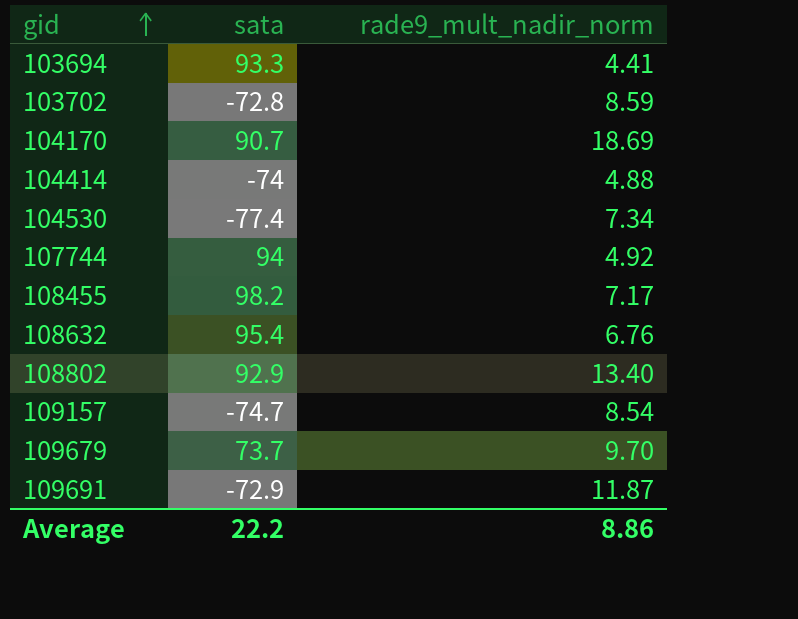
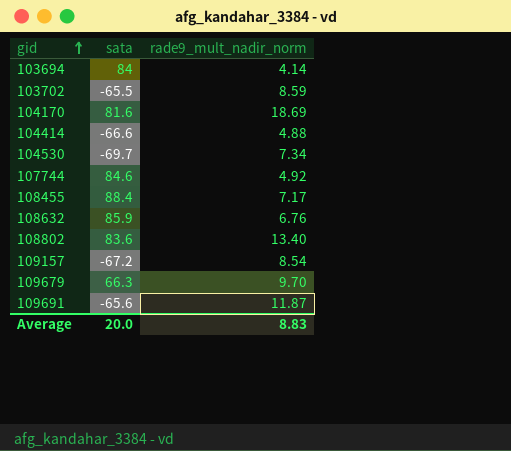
103694 | sata: 93.3 -> 84
103694 | rade9_mult_nadir_norm: 4.41 -> 4.14
103702 | sata: -72.8 -> -65.5
104170 | sata: 90.7 -> 81.6
104414 | sata: -74 -> -66.6
104530 | sata: -77.4 -> -69.7
107744 | sata: 94 -> 84.6
108455 | sata: 98.2 -> 88.4
108632 | sata: 95.4 -> 85.9
108802 | sata: 92.9 -> 83.6
109157 | sata: -74.7 -> -67.2
109679 | sata: 73.7 -> 66.3
109691 | sata: -72.9 -> -65.6
Average | sata: 22.2 -> 20.0
Average | rade9_mult_nadir_norm: 8.86 -> 8.83

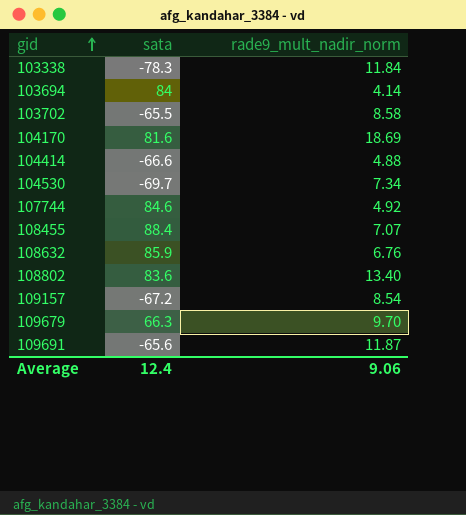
row 103338: none -> -78.3 | 11.84
103702 | rade9_mult_nadir_norm: 8.59 -> 8.58
108455 | rade9_mult_nadir_norm: 7.17 -> 7.07
Average | sata: 20.0 -> 12.4
Average | rade9_mult_nadir_norm: 8.83 -> 9.06

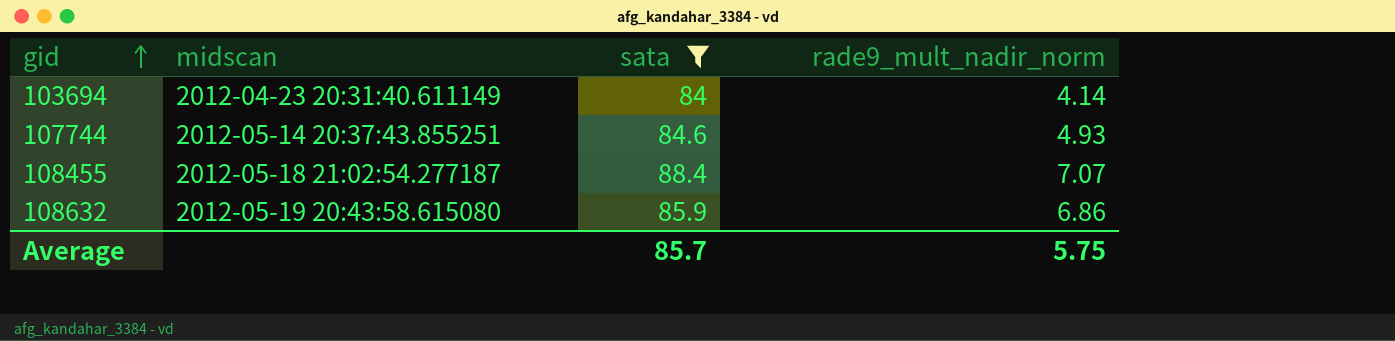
filter: none -> sata >= 84
column midscan | position: none -> 2
107744 | rade9_mult_nadir_norm: 4.92 -> 4.93
108632 | rade9_mult_nadir_norm: 6.76 -> 6.86
Average | sata: 12.4 -> 85.7
Average | rade9_mult_nadir_norm: 9.06 -> 5.75

